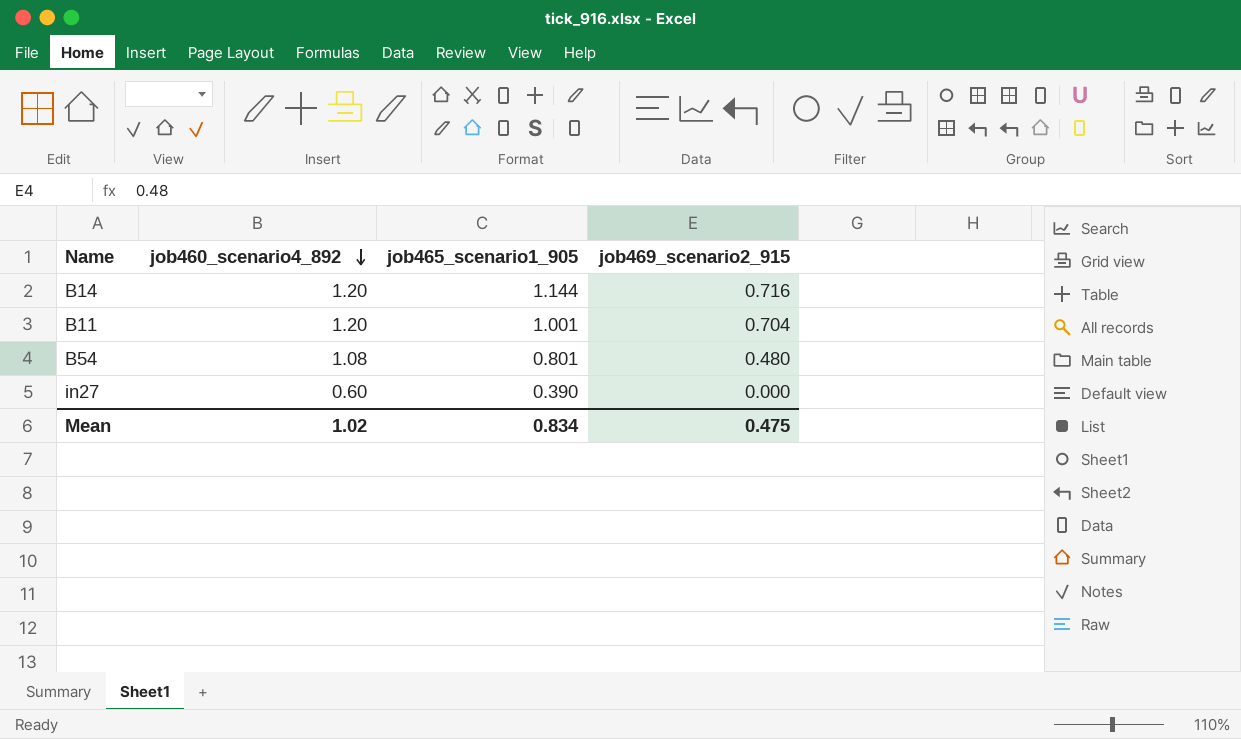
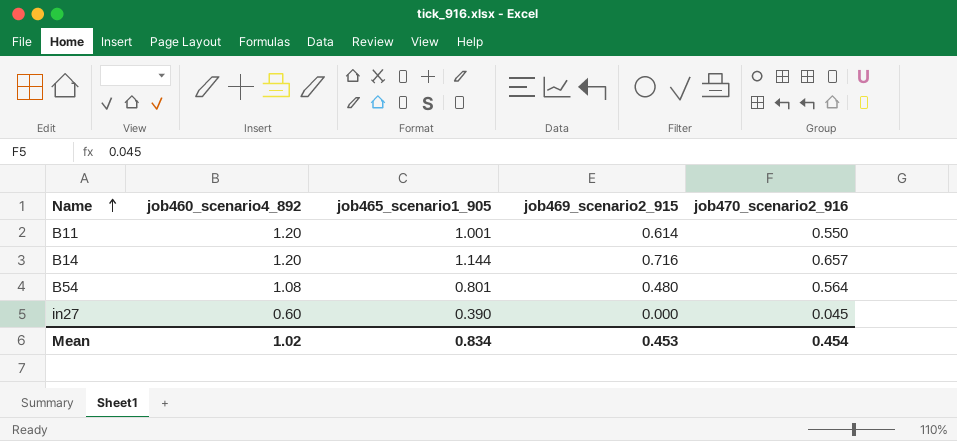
row order: job460_scenario4_892 descending -> Name ascending
column job470_scenario2_916 | position: none -> 5
B11 | job469_scenario2_915: 0.704 -> 0.614
Mean | job469_scenario2_915: 0.475 -> 0.453

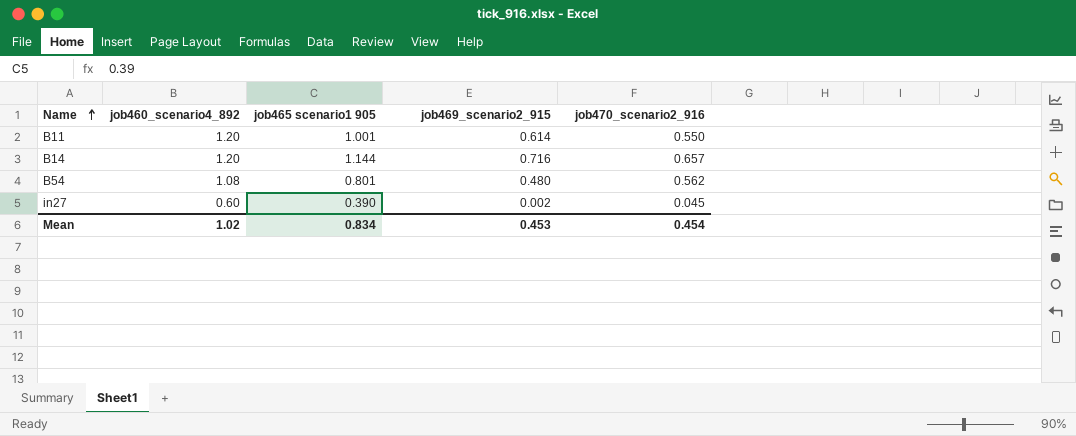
column name: job465_scenario1_905 -> job465 scenario1 905
B54 | job470_scenario2_916: 0.564 -> 0.562
in27 | job469_scenario2_915: 0.000 -> 0.002

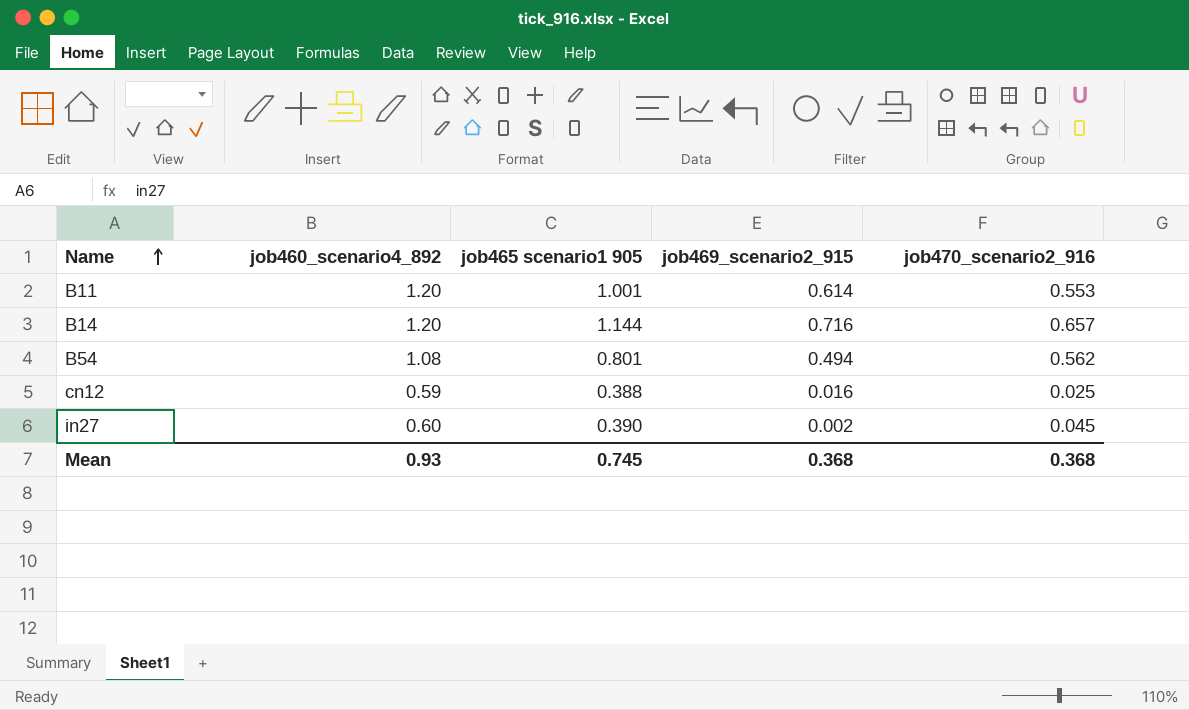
B11 | job470_scenario2_916: 0.550 -> 0.553
B54 | job469_scenario2_915: 0.480 -> 0.494
row cn12: none -> 0.59 | 0.388 | 0.016 | 0.025
Mean | job460_scenario4_892: 1.02 -> 0.93
Mean | job465 scenario1 905: 0.834 -> 0.745
Mean | job469_scenario2_915: 0.453 -> 0.368
Mean | job470_scenario2_916: 0.454 -> 0.368

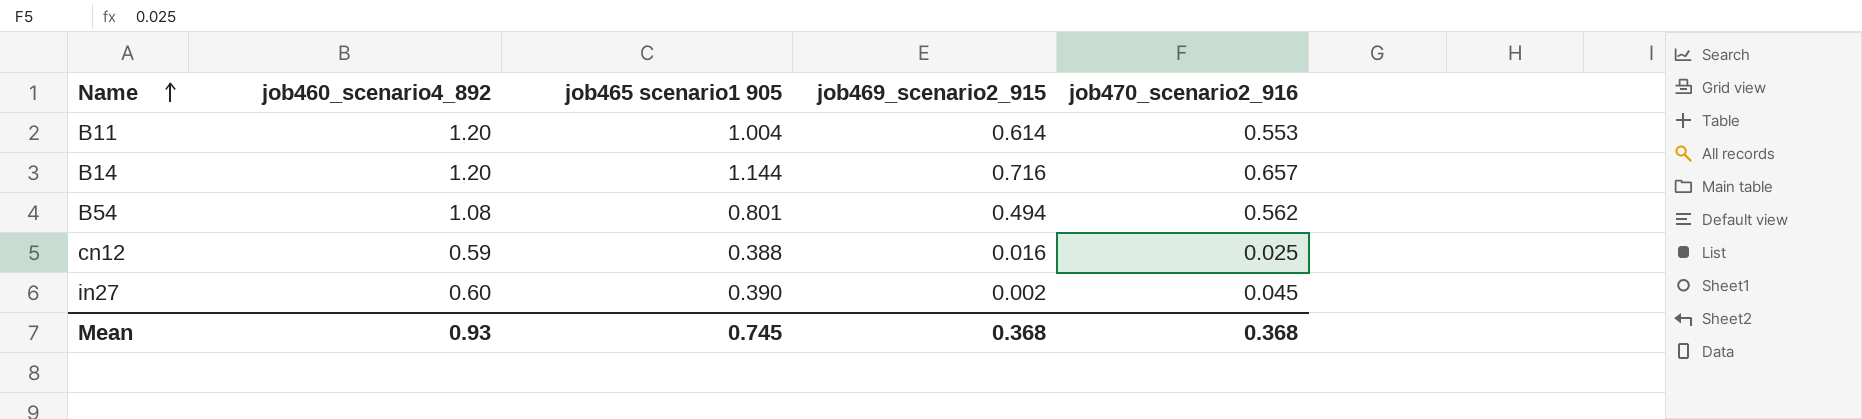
B11 | job465 scenario1 905: 1.001 -> 1.004

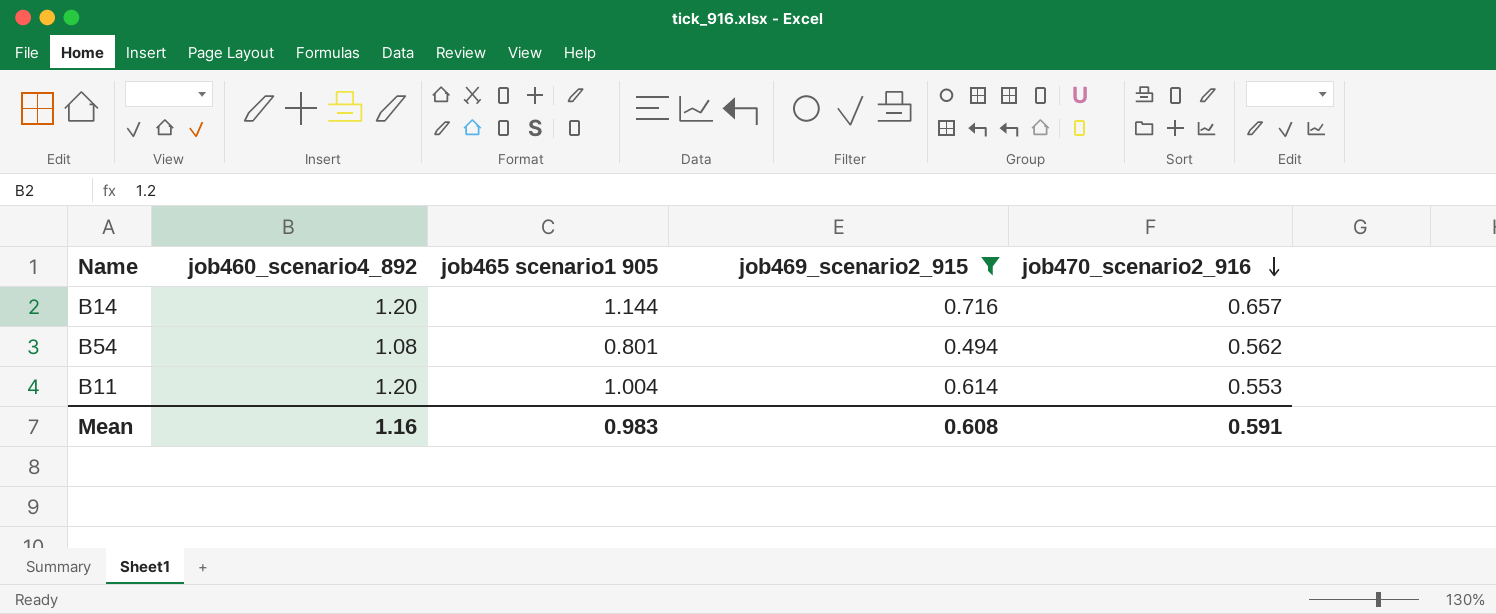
filter: none -> job469_scenario2_915 >= 0.494
row order: Name ascending -> job470_scenario2_916 descending
Mean | job460_scenario4_892: 0.93 -> 1.16
Mean | job465 scenario1 905: 0.745 -> 0.983
Mean | job469_scenario2_915: 0.368 -> 0.608
Mean | job470_scenario2_916: 0.368 -> 0.591

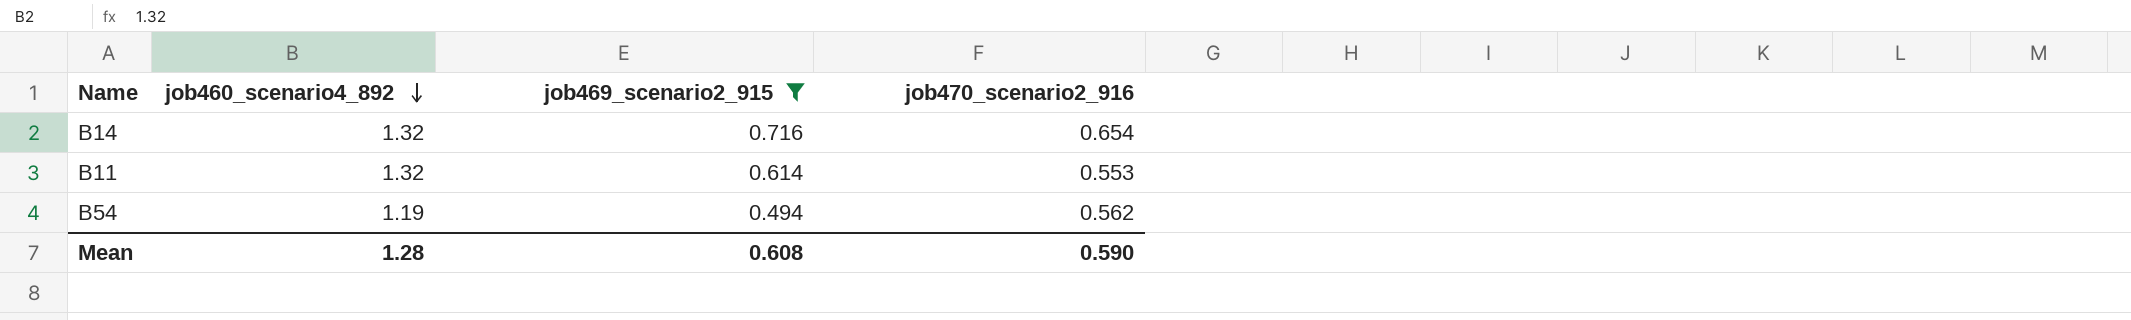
row order: job470_scenario2_916 descending -> job460_scenario4_892 descending
column job465 scenario1 905 | position: 3 -> none
B14 | job460_scenario4_892: 1.20 -> 1.32
B14 | job470_scenario2_916: 0.657 -> 0.654
B11 | job460_scenario4_892: 1.20 -> 1.32
B54 | job460_scenario4_892: 1.08 -> 1.19
Mean | job460_scenario4_892: 1.16 -> 1.28
Mean | job470_scenario2_916: 0.591 -> 0.590

